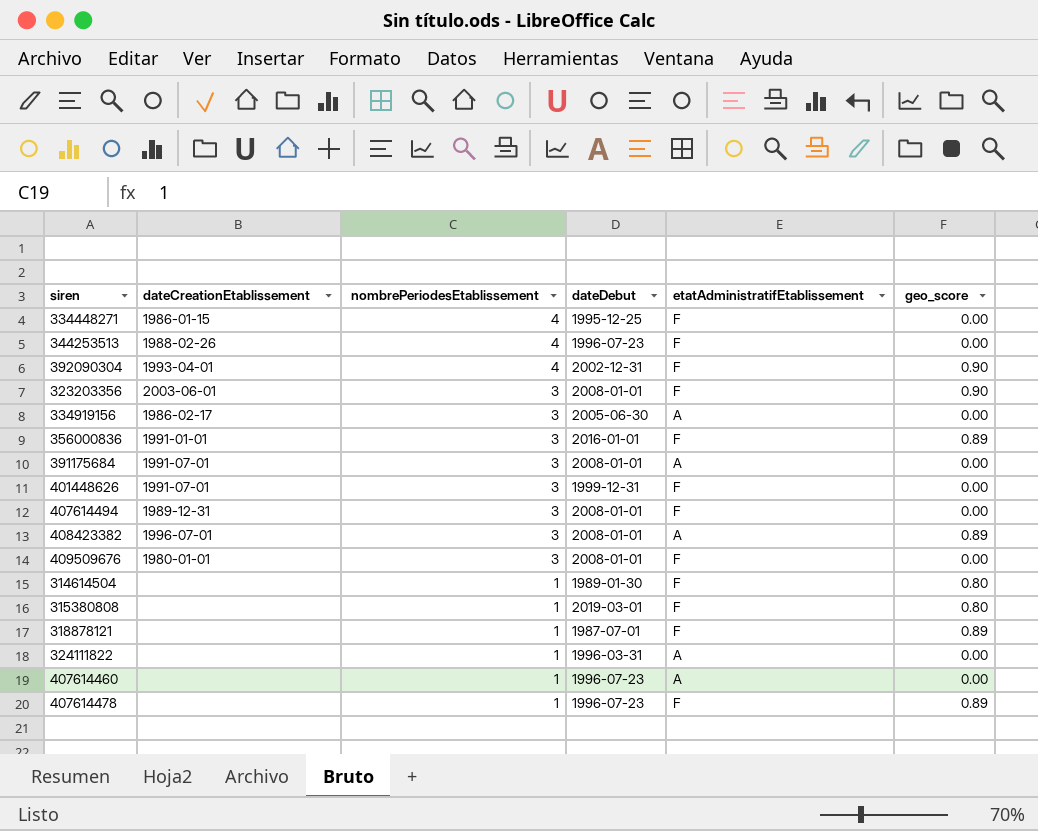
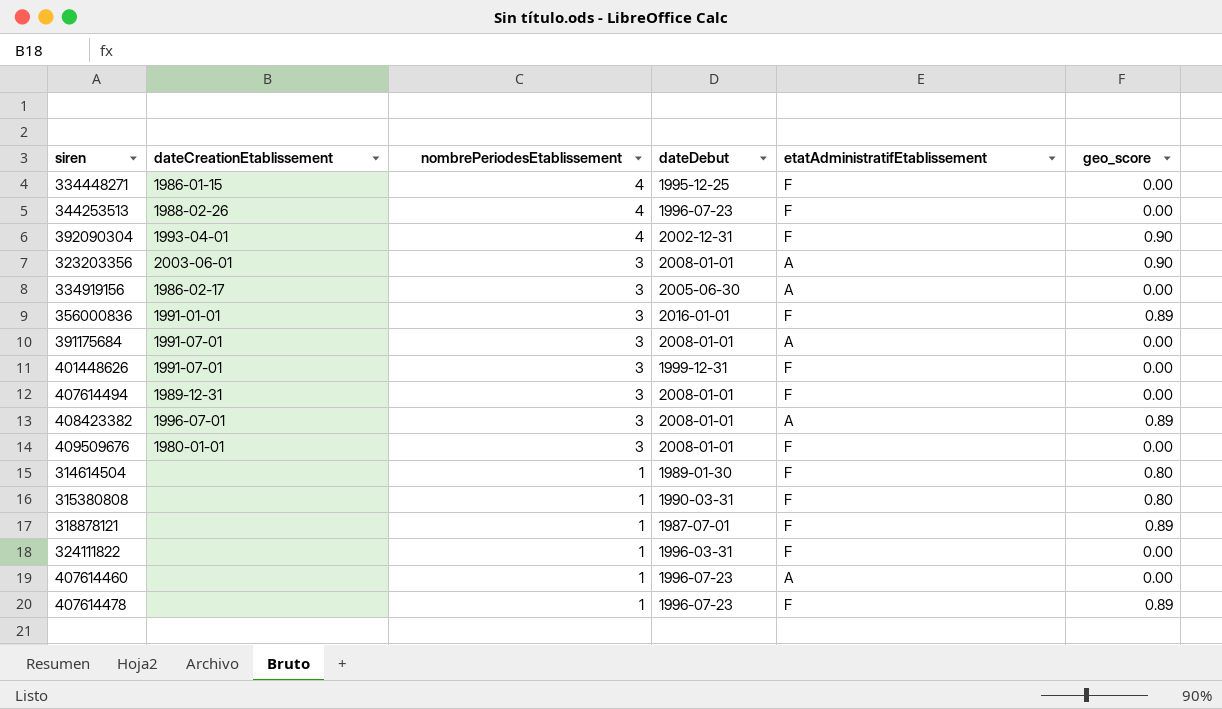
323203356 | etatAdministratifEtablissement: F -> A
315380808 | dateDebut: 2019-03-01 -> 1990-03-31
324111822 | etatAdministratifEtablissement: A -> F

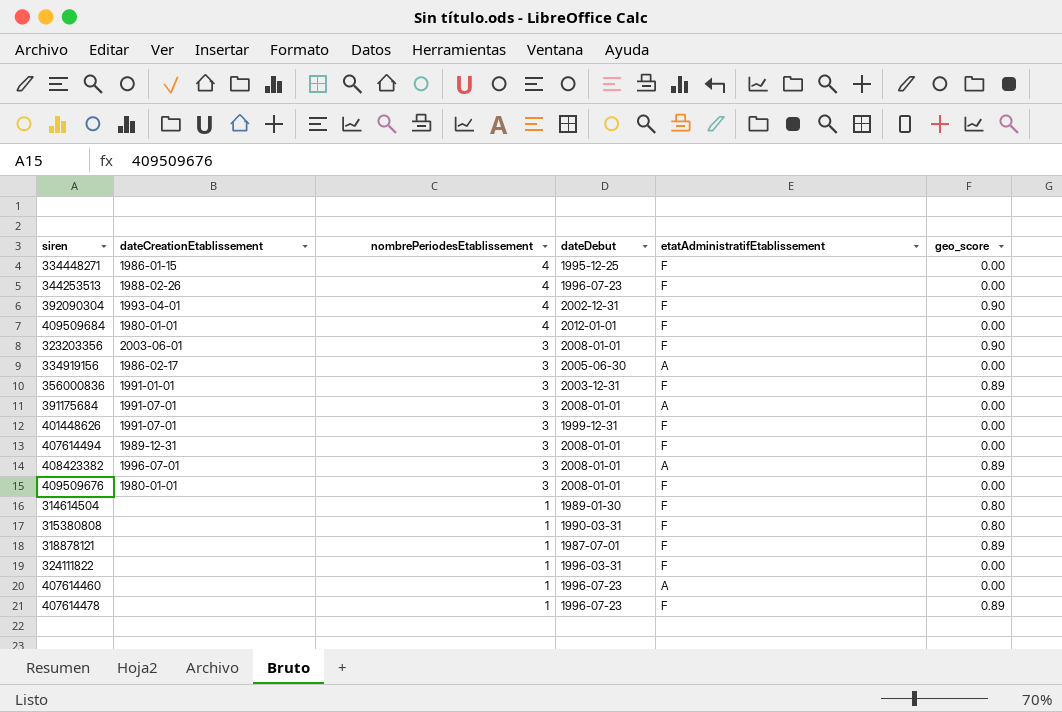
row 409509684: none -> 1980-01-01 | 4 | 2012-01-01 | F | 0.00
323203356 | etatAdministratifEtablissement: A -> F
356000836 | dateDebut: 2016-01-01 -> 2003-12-31

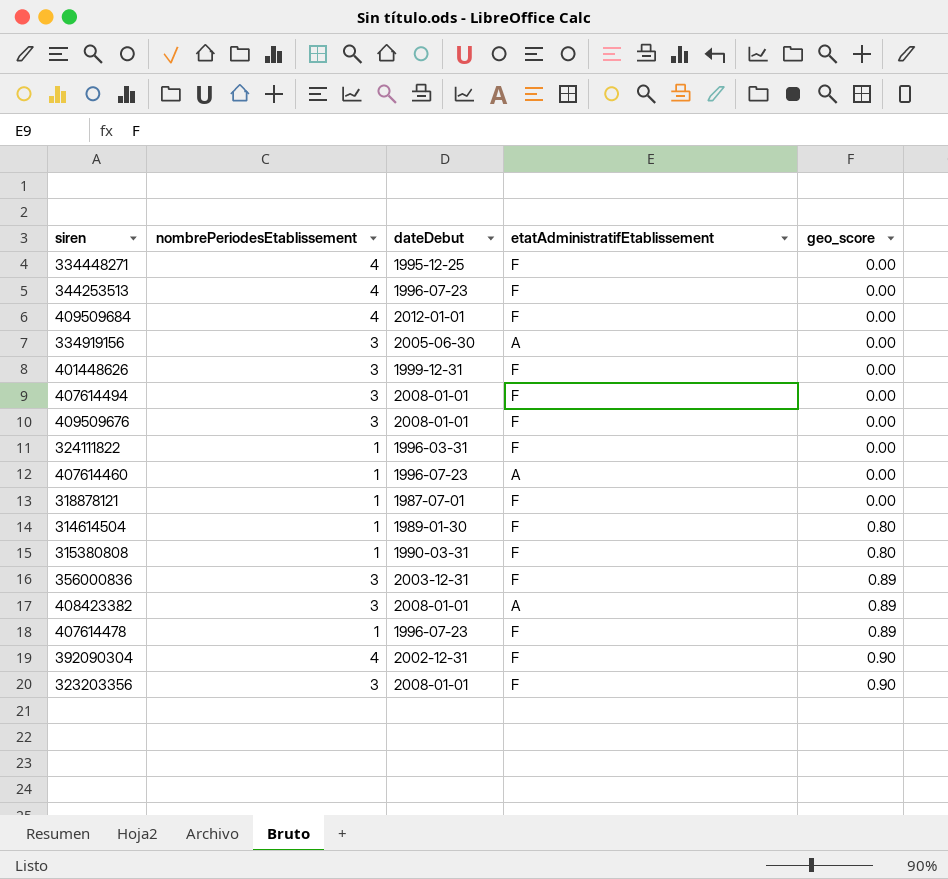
row order: nombrePeriodesEtablissement descending -> geo_score ascending
column dateCreationEtablissement | position: 2 -> none
row 391175684: 1991-07-01 | 3 | 2008-01-01 | A | 0.00 -> none
318878121 | geo_score: 0.89 -> 0.00

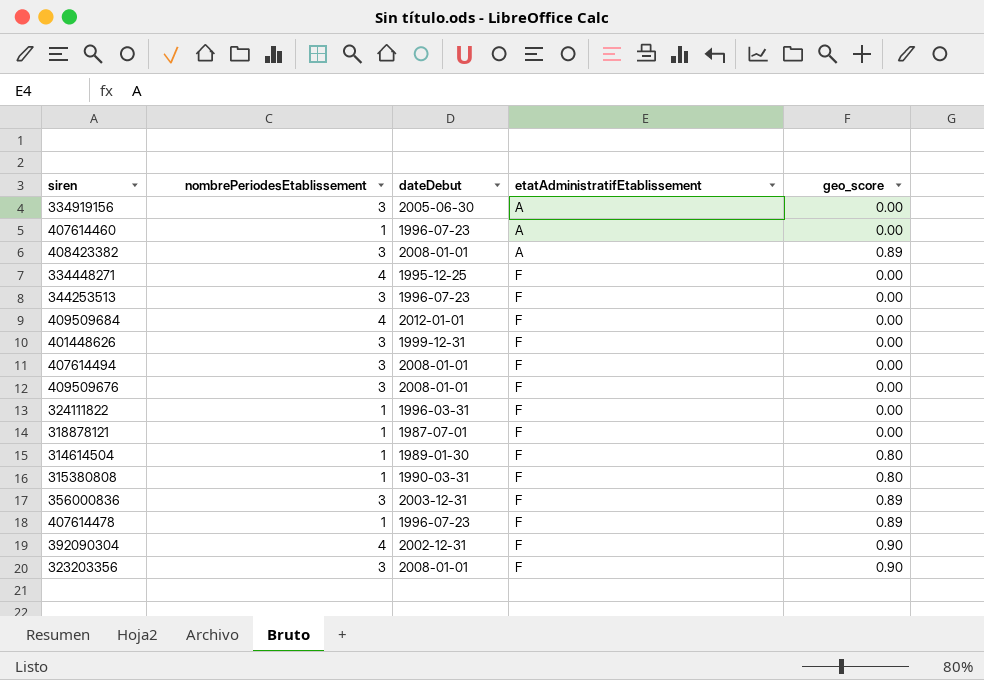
row order: geo_score ascending -> etatAdministratifEtablissement ascending
344253513 | nombrePeriodesEtablissement: 4 -> 3

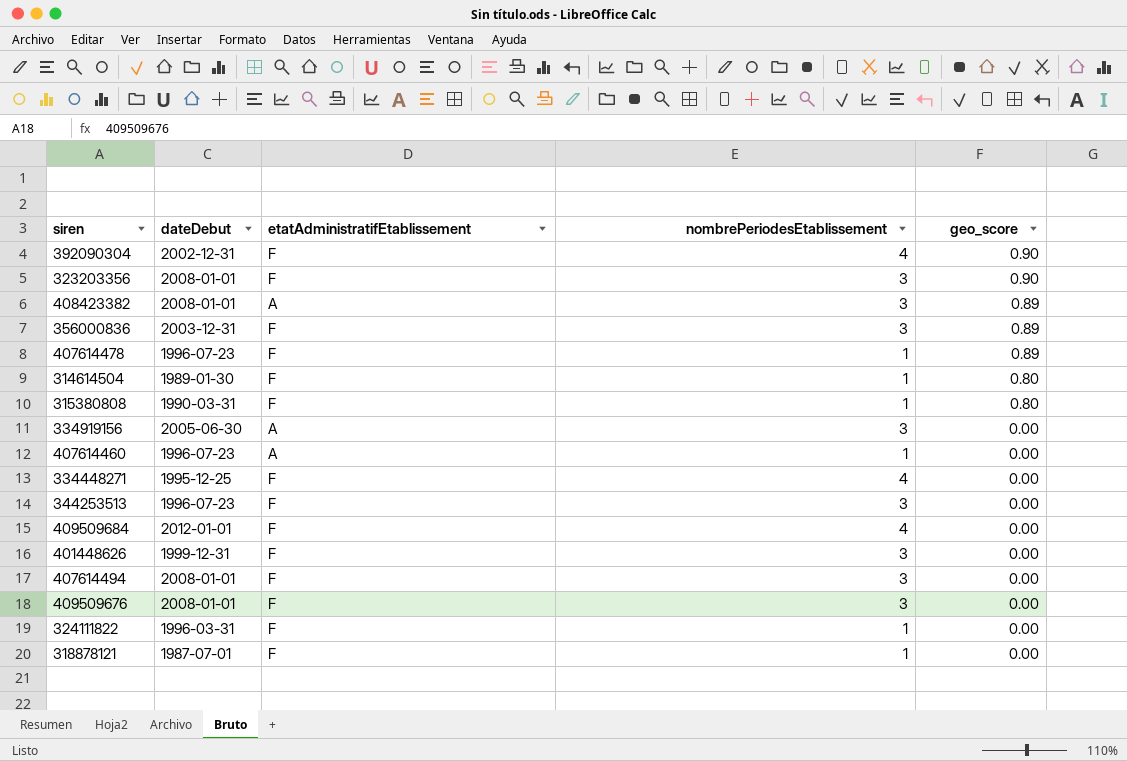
row order: etatAdministratifEtablissement ascending -> geo_score descending
column nombrePeriodesEtablissement | position: 2 -> 4

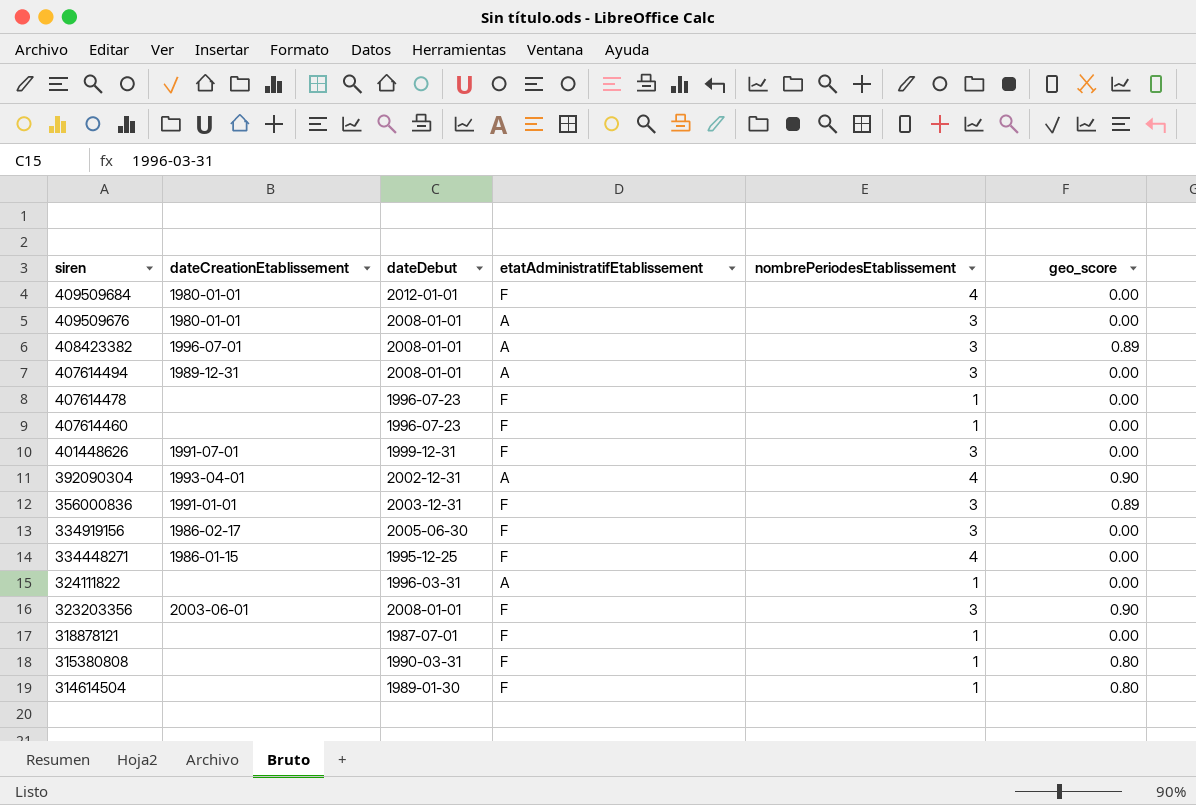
row order: geo_score descending -> siren descending
column dateCreationEtablissement | position: none -> 2
row 344253513: 1996-07-23 | F | 3 | 0.00 -> none
409509676 | etatAdministratifEtablissement: F -> A
407614494 | etatAdministratifEtablissement: F -> A
407614478 | geo_score: 0.89 -> 0.00
407614460 | etatAdministratifEtablissement: A -> F
392090304 | etatAdministratifEtablissement: F -> A
334919156 | etatAdministratifEtablissement: A -> F
324111822 | etatAdministratifEtablissement: F -> A

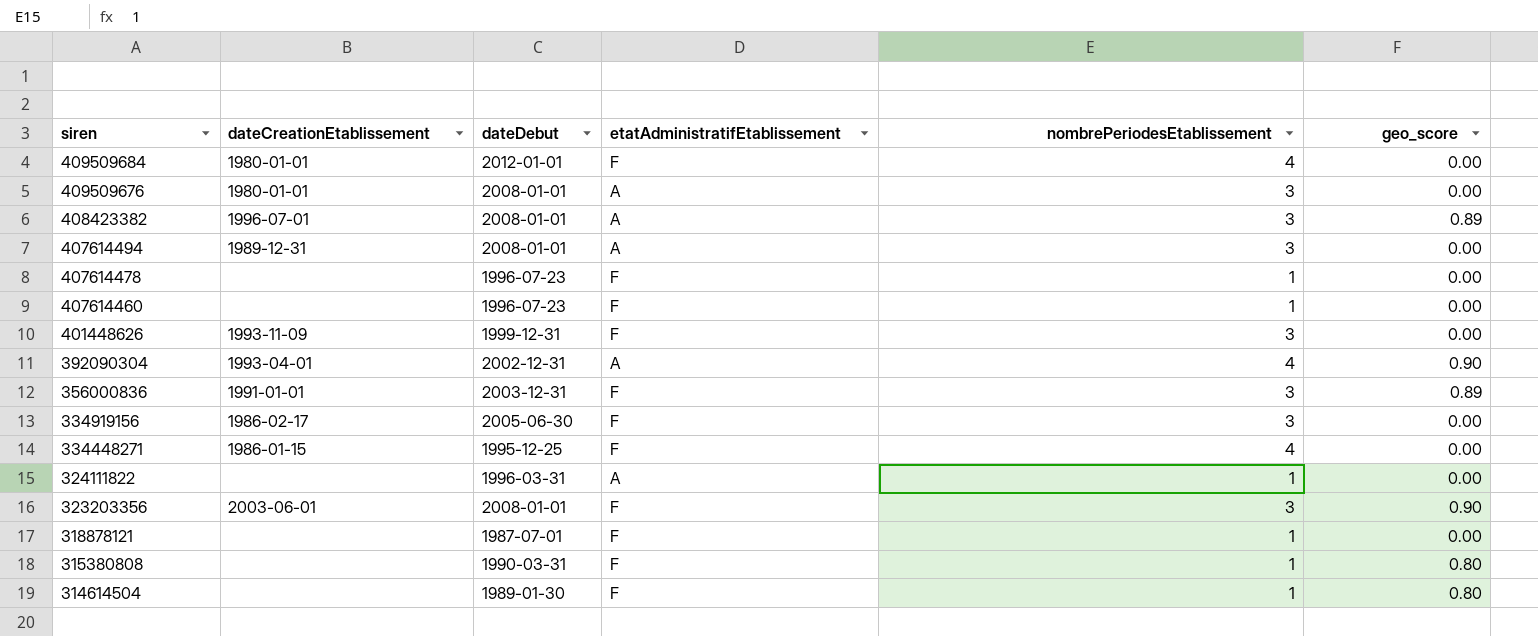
401448626 | dateCreationEtablissement: 1991-07-01 -> 1993-11-09

